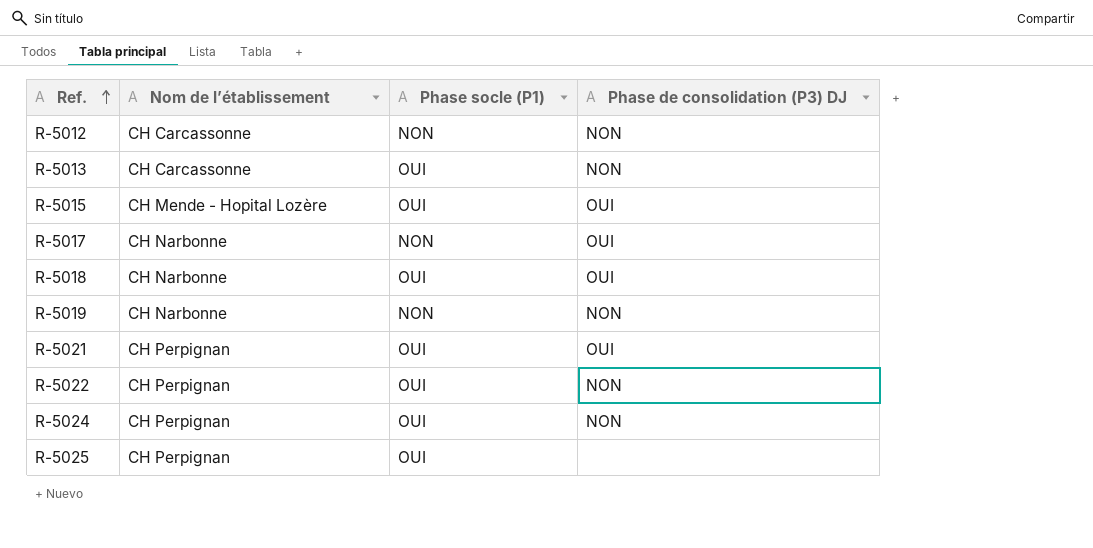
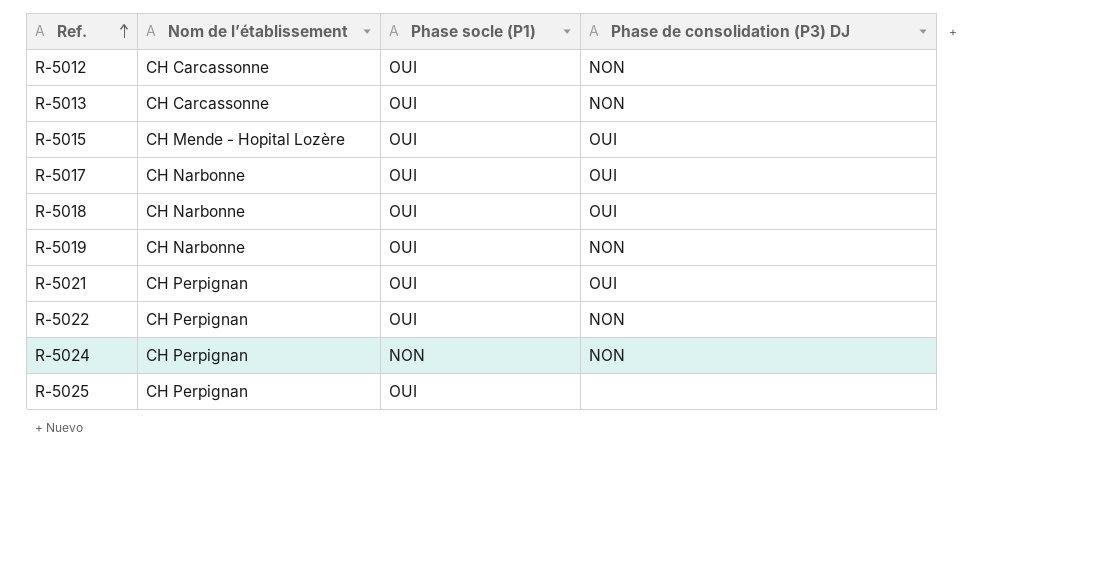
R-5012 | Phase socle (P1): NON -> OUI
R-5017 | Phase socle (P1): NON -> OUI
R-5019 | Phase socle (P1): NON -> OUI
R-5024 | Phase socle (P1): OUI -> NON

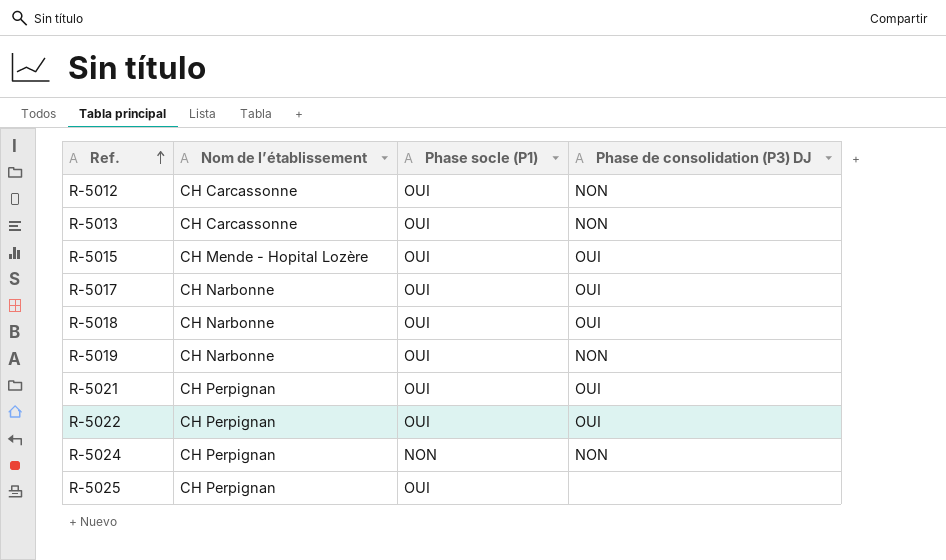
R-5022 | Phase de consolidation (P3) DJ: NON -> OUI

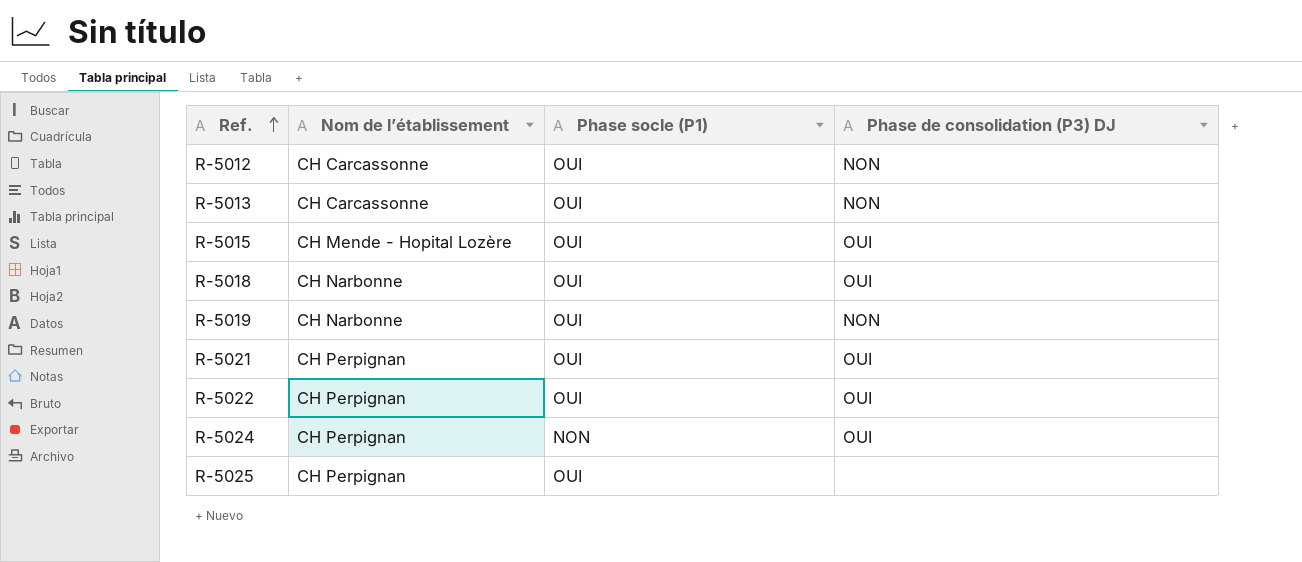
row R-5017: CH Narbonne | OUI | OUI -> none
R-5024 | Phase de consolidation (P3) DJ: NON -> OUI

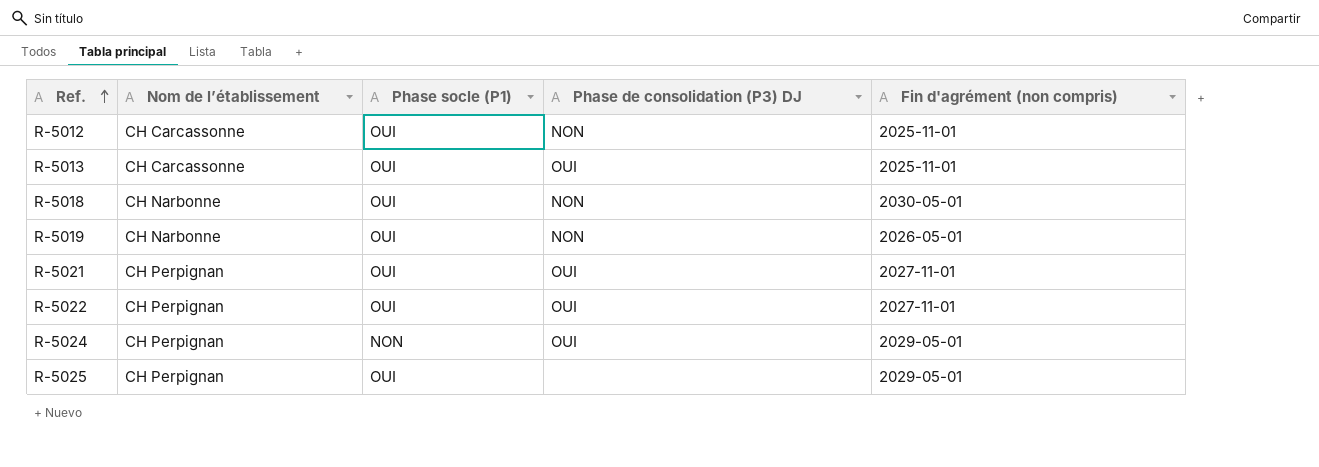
column Fin d'agrément (non compris) | position: none -> 5
row R-5015: CH Mende - Hopital Lozère | OUI | OUI -> none
R-5013 | Phase de consolidation (P3) DJ: NON -> OUI
R-5018 | Phase de consolidation (P3) DJ: OUI -> NON

